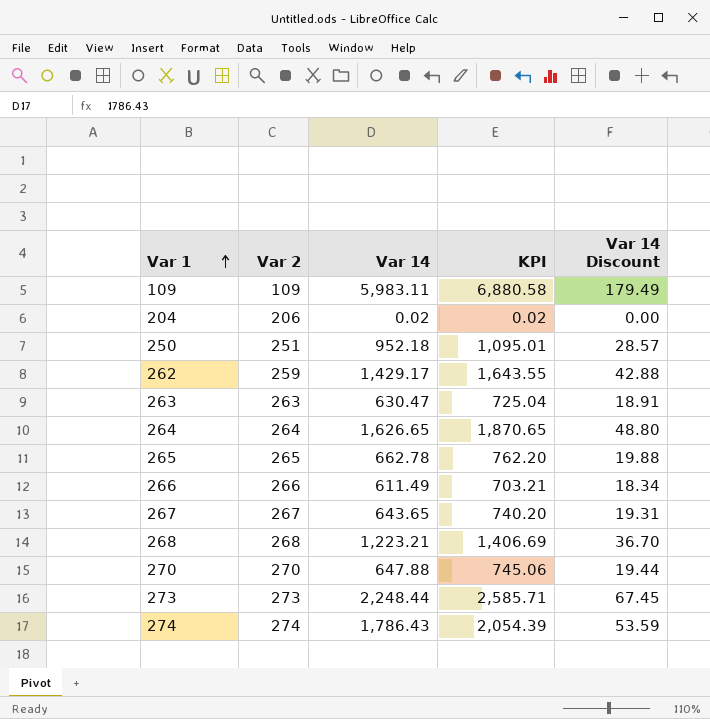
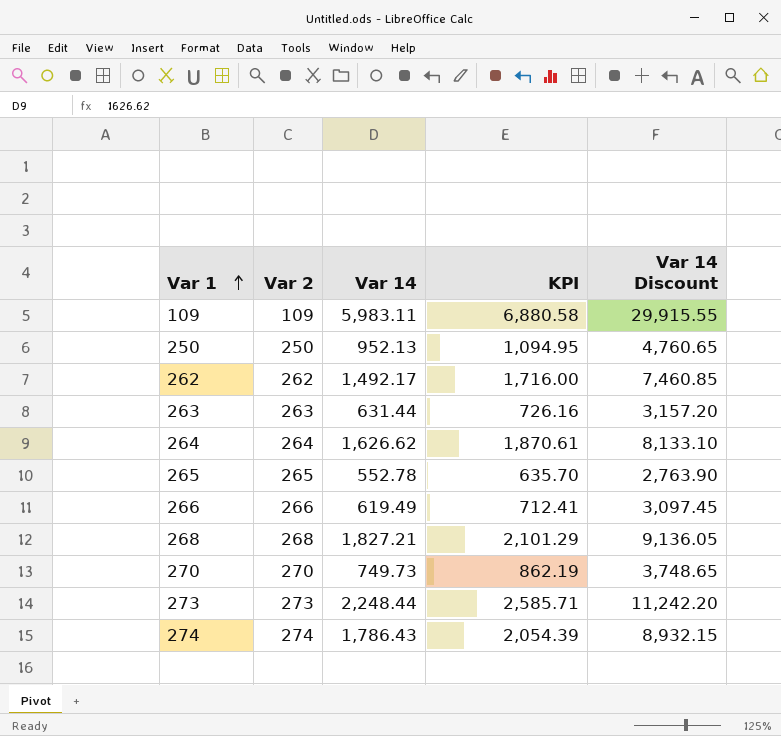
column Var 14 Discount | formula: [Var 14] * 0.03 -> [Var 14] * 5
row 204: 206 | 0.02 | 0.02 | 0.00 -> none
row 267: 267 | 643.65 | 740.20 | 19.31 -> none
250 | Var 2: 251 -> 250
250 | Var 14: 952.18 -> 952.13
250 | KPI: 1,095.01 -> 1,094.95
262 | Var 2: 259 -> 262
262 | Var 14: 1,429.17 -> 1,492.17
262 | KPI: 1,643.55 -> 1,716.00
263 | Var 14: 630.47 -> 631.44
263 | KPI: 725.04 -> 726.16
264 | Var 14: 1,626.65 -> 1,626.62
264 | KPI: 1,870.65 -> 1,870.61
265 | Var 14: 662.78 -> 552.78
265 | KPI: 762.20 -> 635.70
266 | Var 14: 611.49 -> 619.49
266 | KPI: 703.21 -> 712.41
268 | Var 14: 1,223.21 -> 1,827.21
268 | KPI: 1,406.69 -> 2,101.29
270 | Var 14: 647.88 -> 749.73
270 | KPI: 745.06 -> 862.19

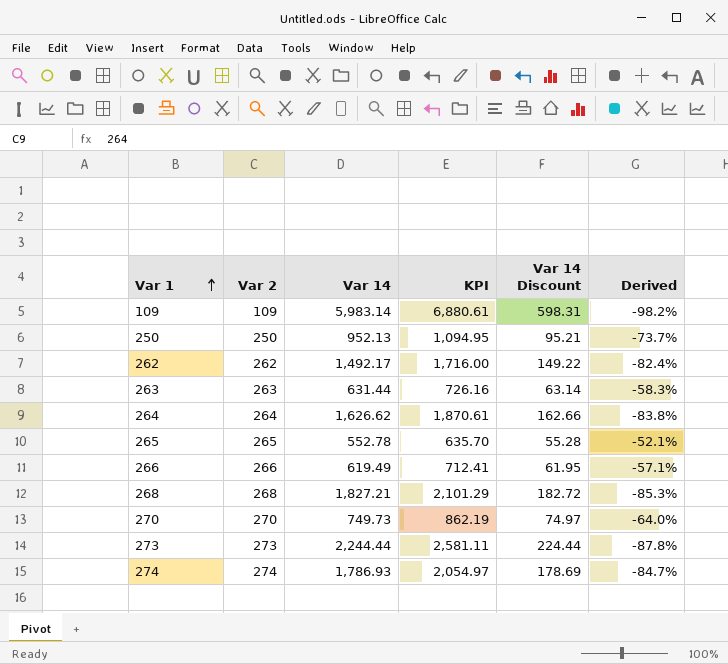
column Var 14 Discount | formula: [Var 14] * 5 -> [Var 14] * 0.1
column Derived | formula: none -> ([Var 2] - [Var 14]) / [Var 14]
109 | Var 14: 5,983.11 -> 5,983.14
109 | KPI: 6,880.58 -> 6,880.61
273 | Var 14: 2,248.44 -> 2,244.44
273 | KPI: 2,585.71 -> 2,581.11
274 | Var 14: 1,786.43 -> 1,786.93
274 | KPI: 2,054.39 -> 2,054.97

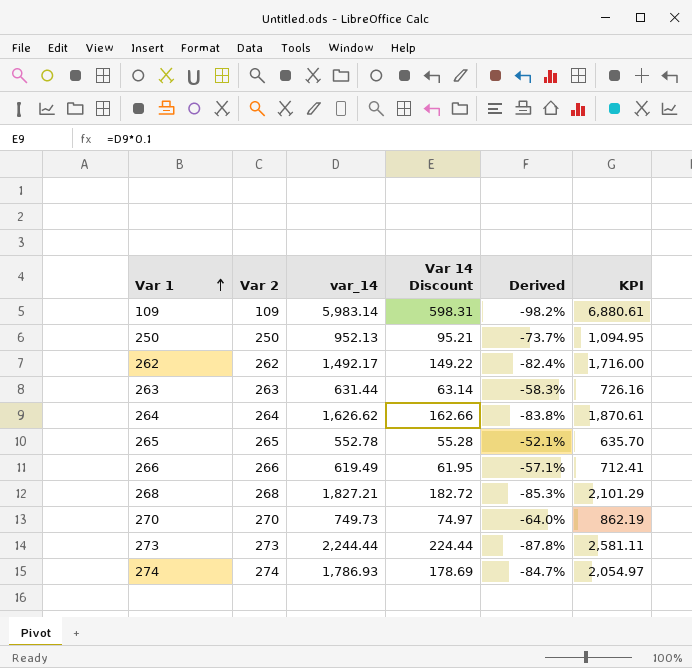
column name: Var 14 -> var_14
column KPI | position: 4 -> 6

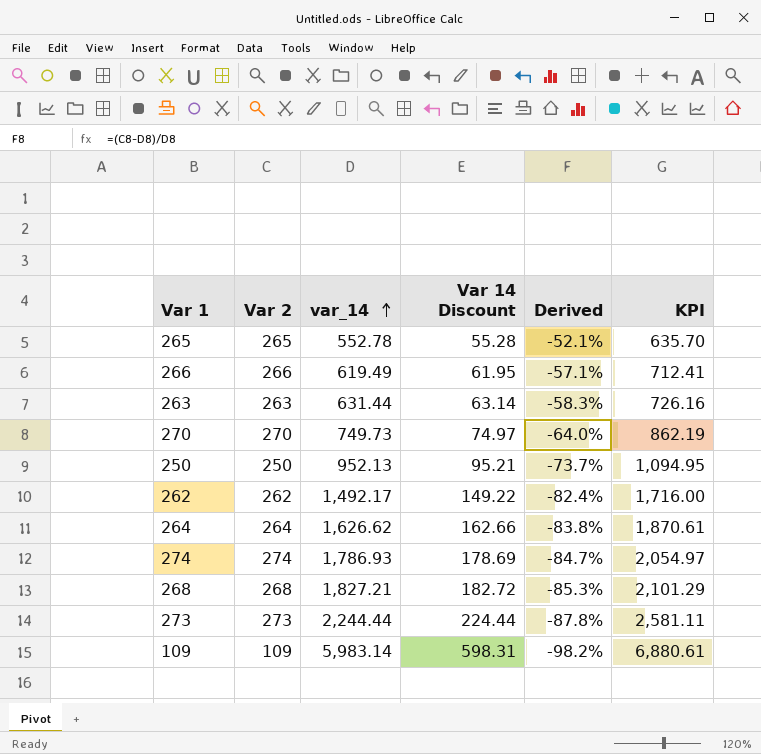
row order: Var 1 ascending -> var_14 ascending

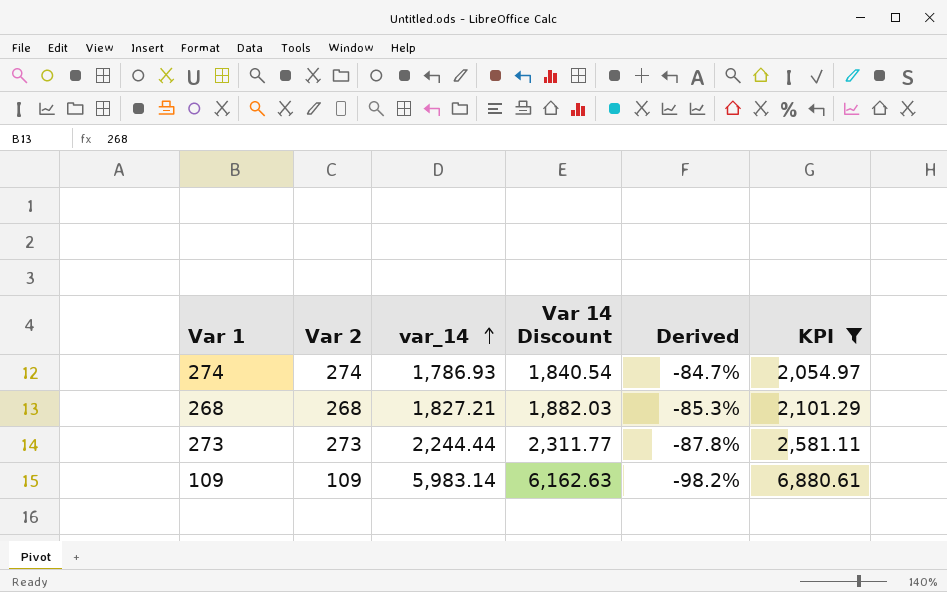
filter: none -> KPI >= 2,054.97
column Var 14 Discount | formula: [var_14] * 0.1 -> [var_14] * 1.03

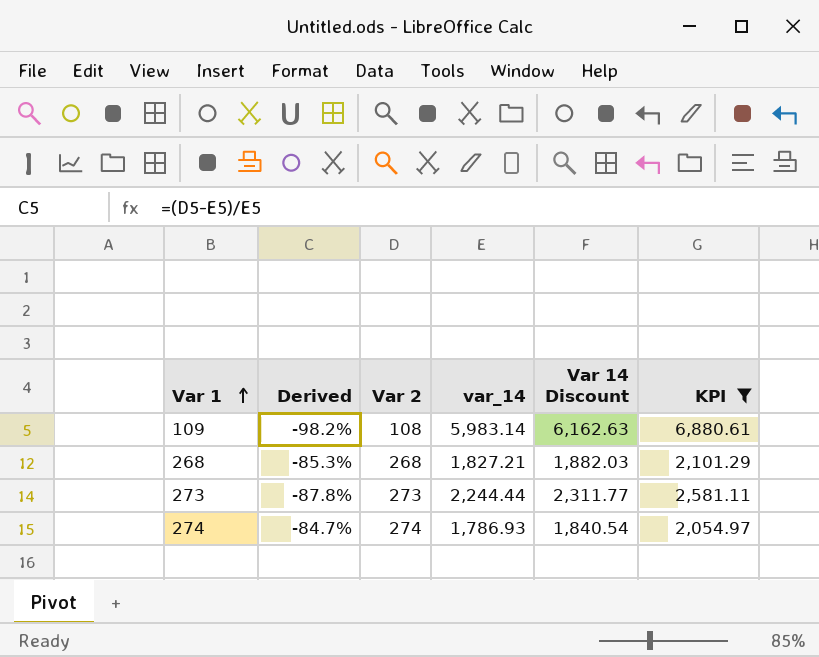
row order: var_14 ascending -> Var 1 ascending
column Derived | position: 5 -> 2
109 | Var 2: 109 -> 108

